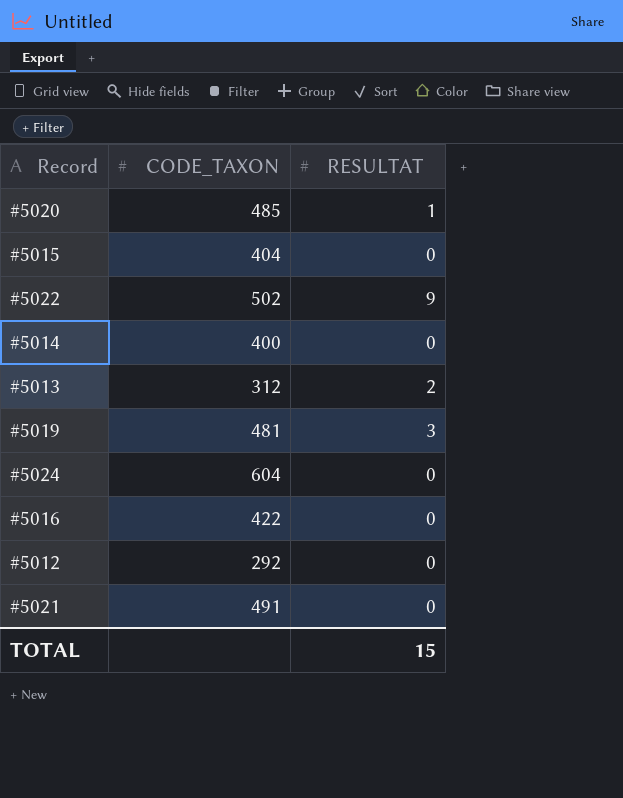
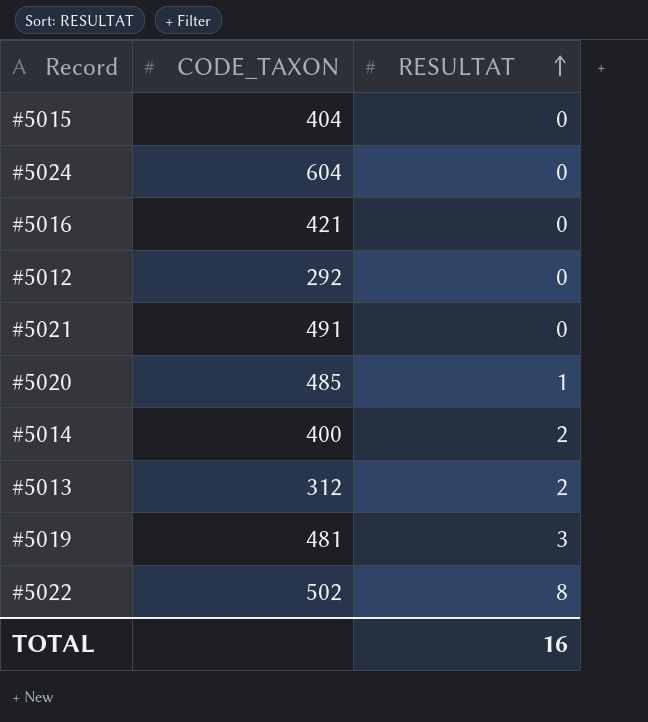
row order: none -> RESULTAT ascending
#5016 | CODE_TAXON: 422 -> 421
#5014 | RESULTAT: 0 -> 2
#5022 | RESULTAT: 9 -> 8
TOTAL | RESULTAT: 15 -> 16

